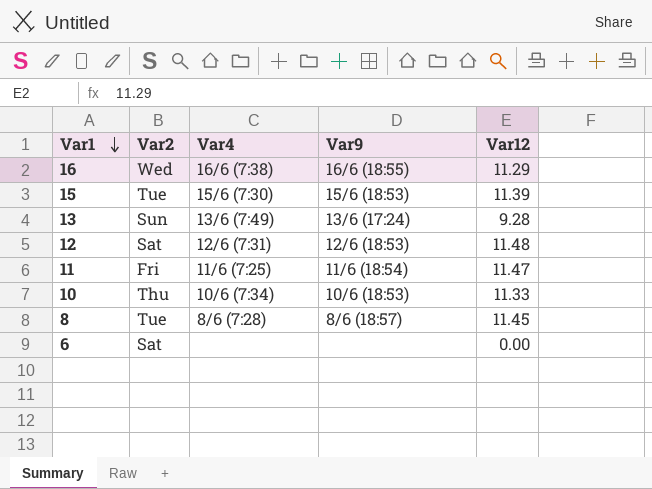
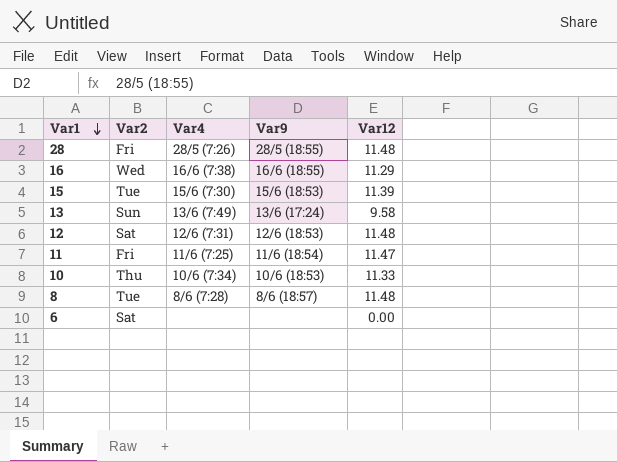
row 28: none -> Fri | 28/5 (7:26) | 28/5 (18:55) | 11.48
13 | Var12: 9.28 -> 9.58
8 | Var12: 11.45 -> 11.48

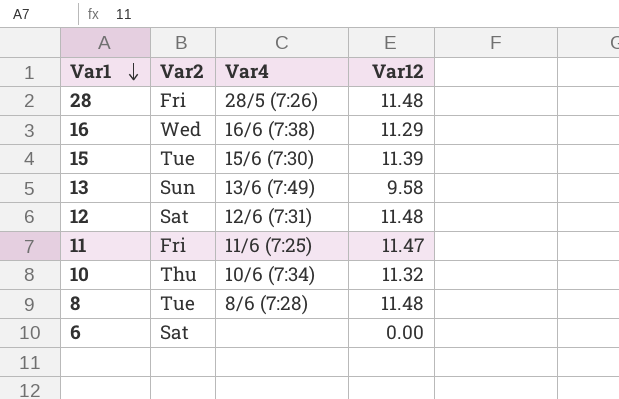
column Var9 | position: 4 -> none
10 | Var12: 11.33 -> 11.32

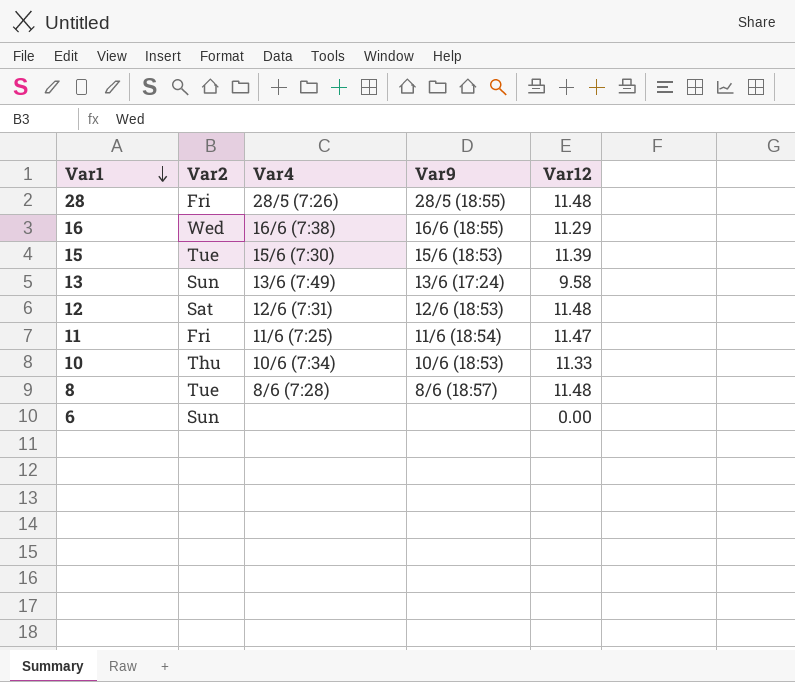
column Var9 | position: none -> 4
10 | Var12: 11.32 -> 11.33
6 | Var2: Sat -> Sun

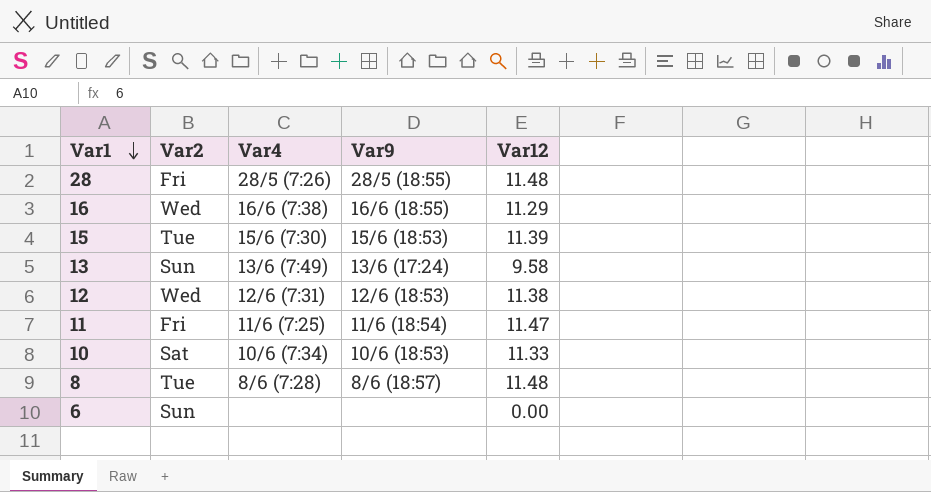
12 | Var2: Sat -> Wed
12 | Var12: 11.48 -> 11.38
10 | Var2: Thu -> Sat

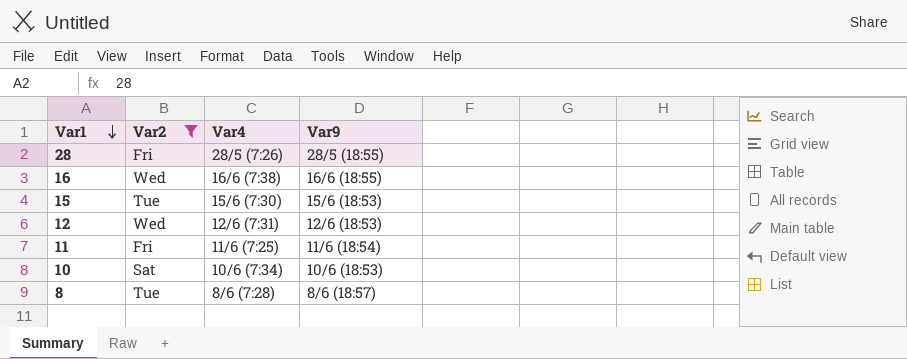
filter: none -> Var2 != Sun
column Var12 | position: 5 -> none

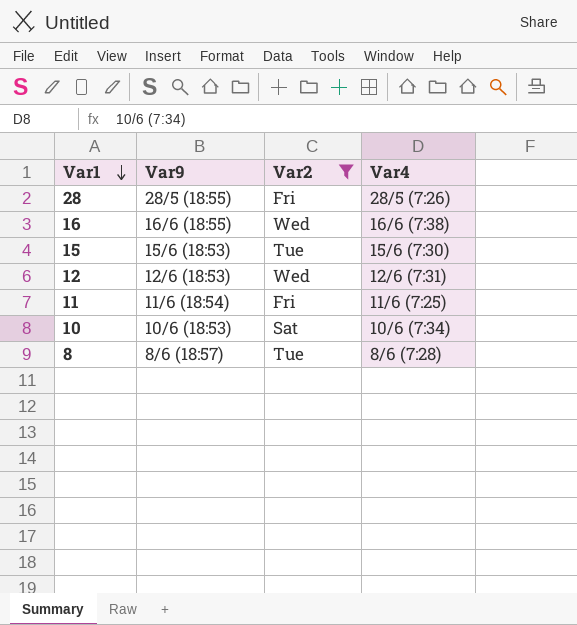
column Var9 | position: 4 -> 2

